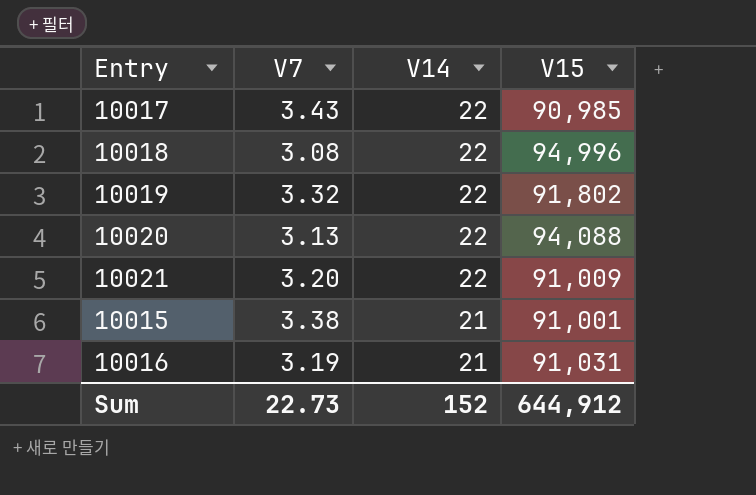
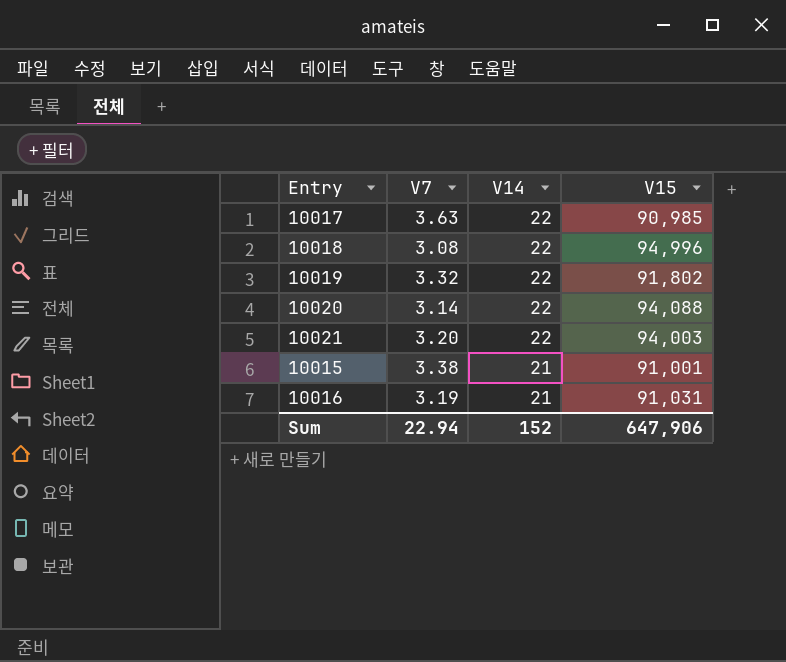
10017 | V7: 3.43 -> 3.63
10020 | V7: 3.13 -> 3.14
10021 | V15: 91,009 -> 94,003
Sum | V7: 22.73 -> 22.94
Sum | V15: 644,912 -> 647,906

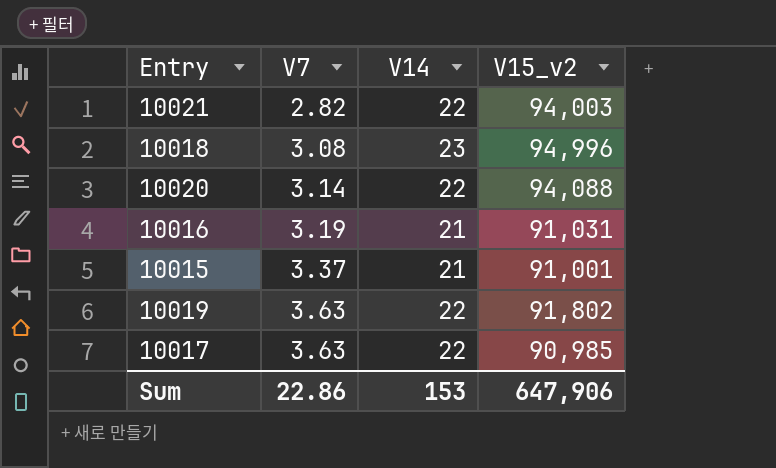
row order: V14 descending -> V7 ascending
column name: V15 -> V15_v2
10021 | V7: 3.20 -> 2.82
10018 | V14: 22 -> 23
10015 | V7: 3.38 -> 3.37
10019 | V7: 3.32 -> 3.63
Sum | V7: 22.94 -> 22.86
Sum | V14: 152 -> 153

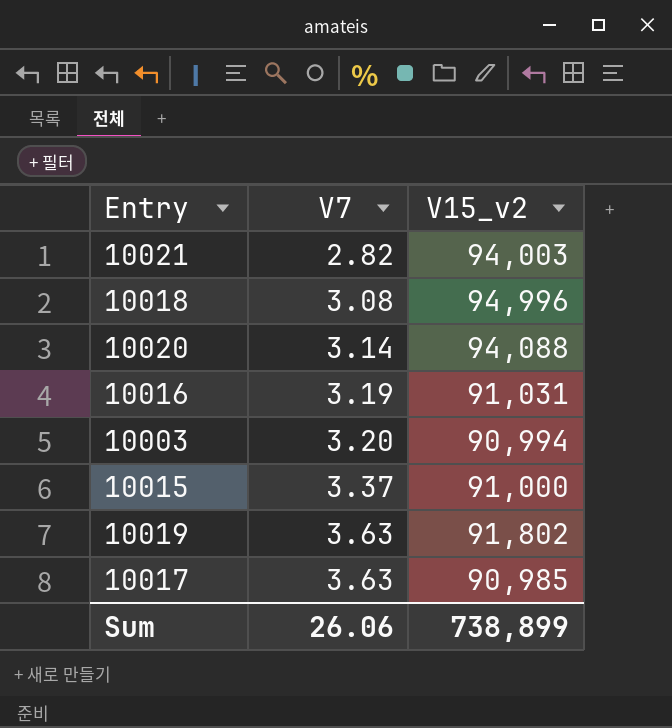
column V14 | position: 3 -> none
row 10003: none -> 3.20 | 90,994
10015 | V15_v2: 91,001 -> 91,000
Sum | V7: 22.86 -> 26.06
Sum | V15_v2: 647,906 -> 738,899

